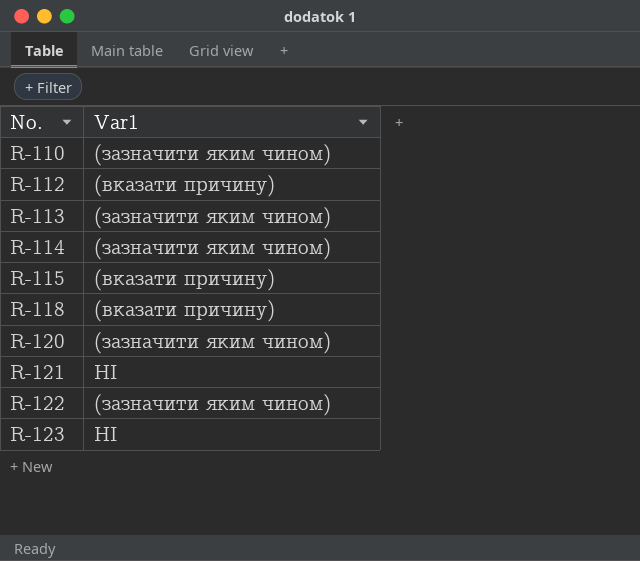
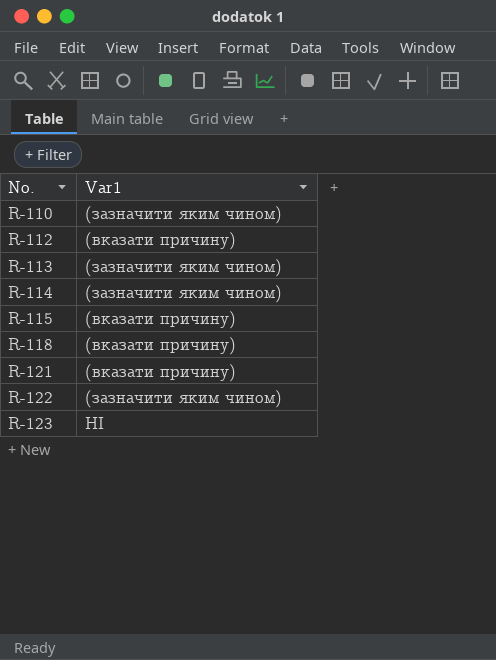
row R-120: (зазначити яким чином) -> none
R-121 | Var1: НІ -> (вказати причину)

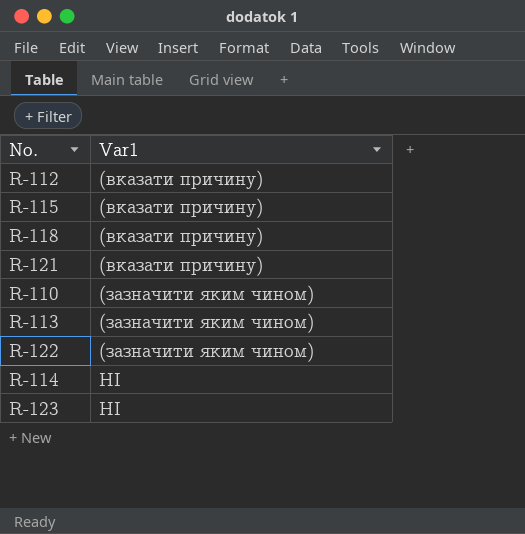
row order: No. ascending -> Var1 ascending
R-114 | Var1: (зазначити яким чином) -> НІ

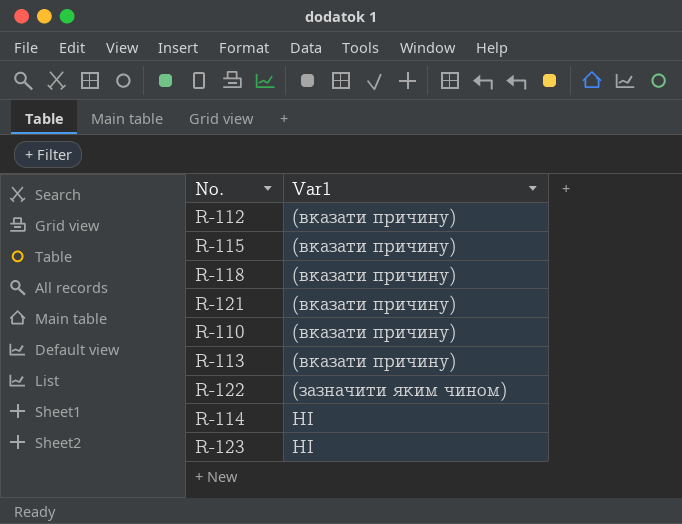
R-110 | Var1: (зазначити яким чином) -> (вказати причину)
R-113 | Var1: (зазначити яким чином) -> (вказати причину)

